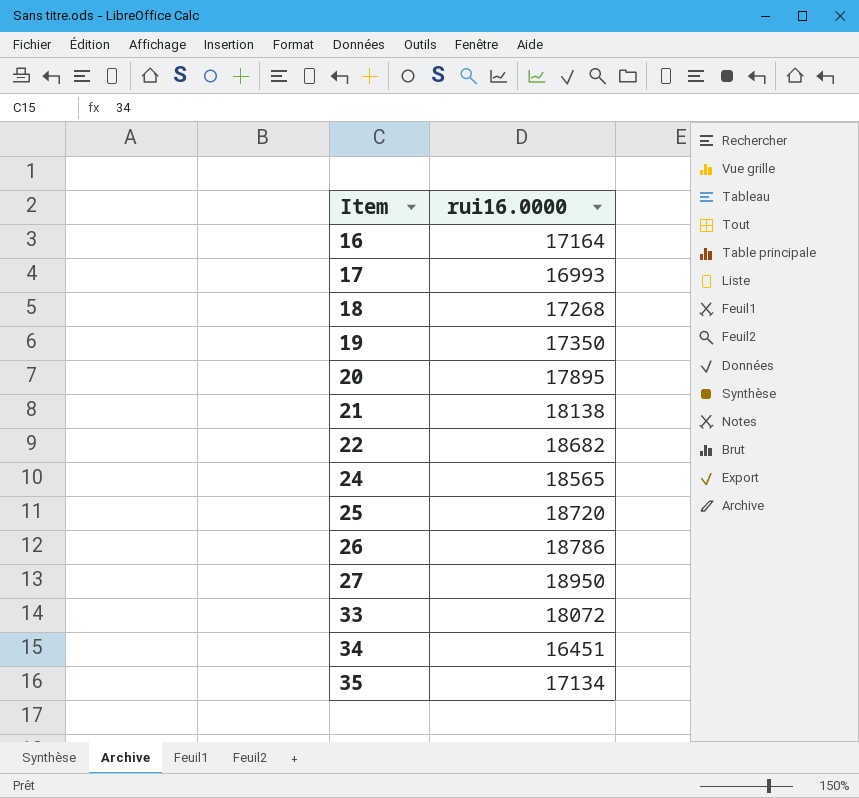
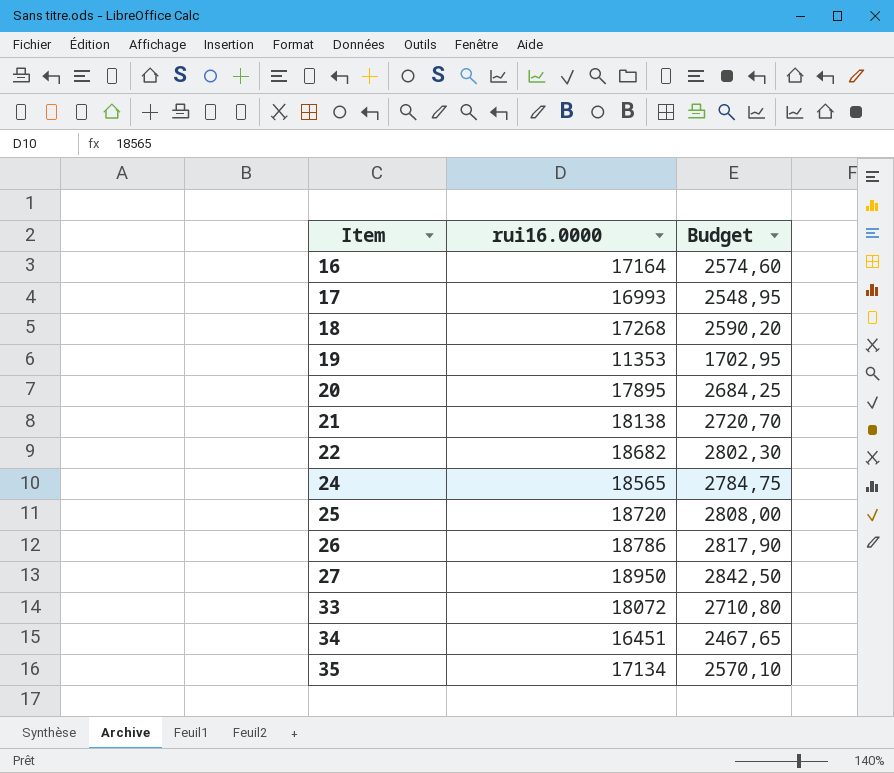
column Budget | formula: none -> [rui16.0000] * 0,15
19 | rui16.0000: 17350 -> 11353

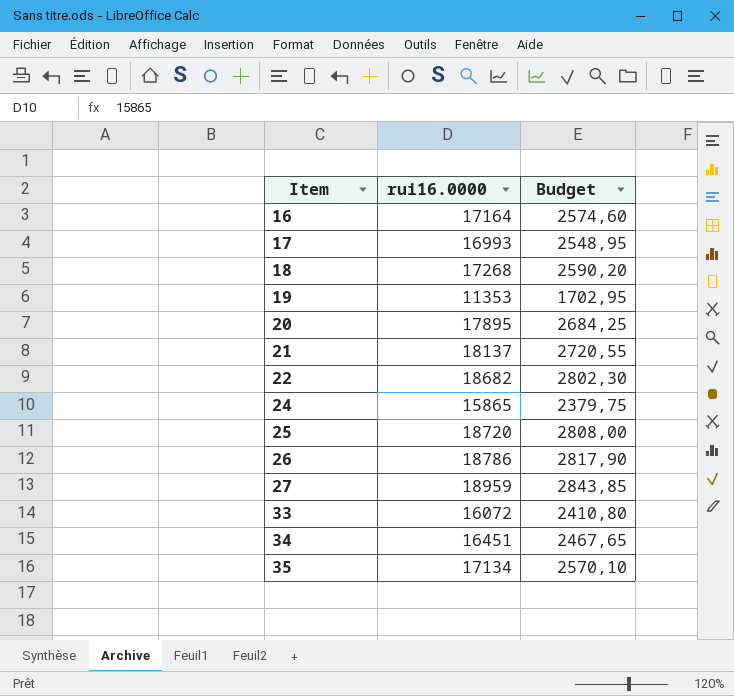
21 | rui16.0000: 18138 -> 18137
21 | Budget: 2720,70 -> 2720,55
24 | rui16.0000: 18565 -> 15865
24 | Budget: 2784,75 -> 2379,75
27 | rui16.0000: 18950 -> 18959
27 | Budget: 2842,50 -> 2843,85
33 | rui16.0000: 18072 -> 16072
33 | Budget: 2710,80 -> 2410,80

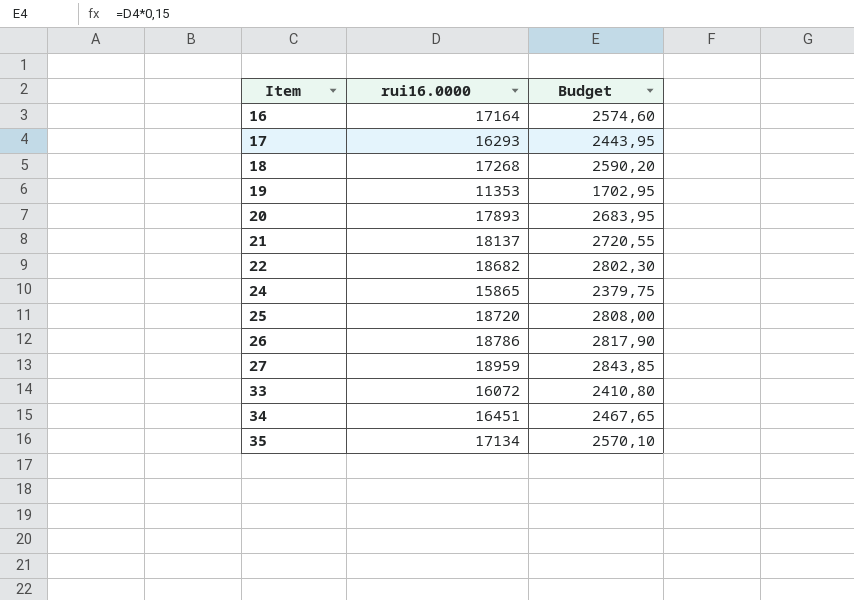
17 | rui16.0000: 16993 -> 16293
17 | Budget: 2548,95 -> 2443,95
20 | rui16.0000: 17895 -> 17893
20 | Budget: 2684,25 -> 2683,95

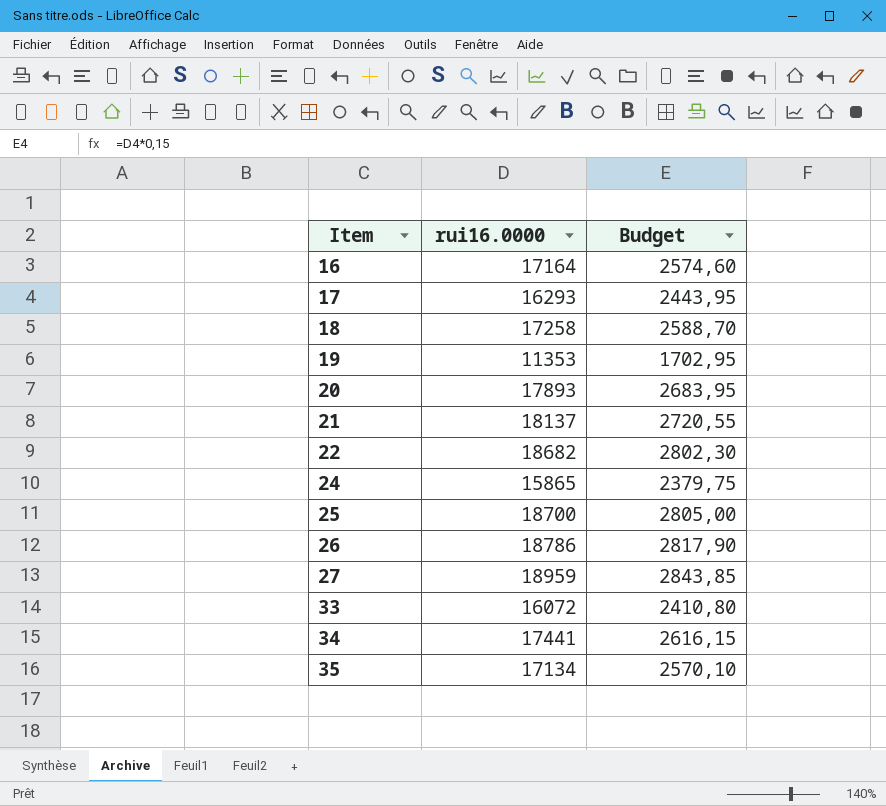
18 | rui16.0000: 17268 -> 17258
18 | Budget: 2590,20 -> 2588,70
25 | rui16.0000: 18720 -> 18700
25 | Budget: 2808,00 -> 2805,00
34 | rui16.0000: 16451 -> 17441
34 | Budget: 2467,65 -> 2616,15

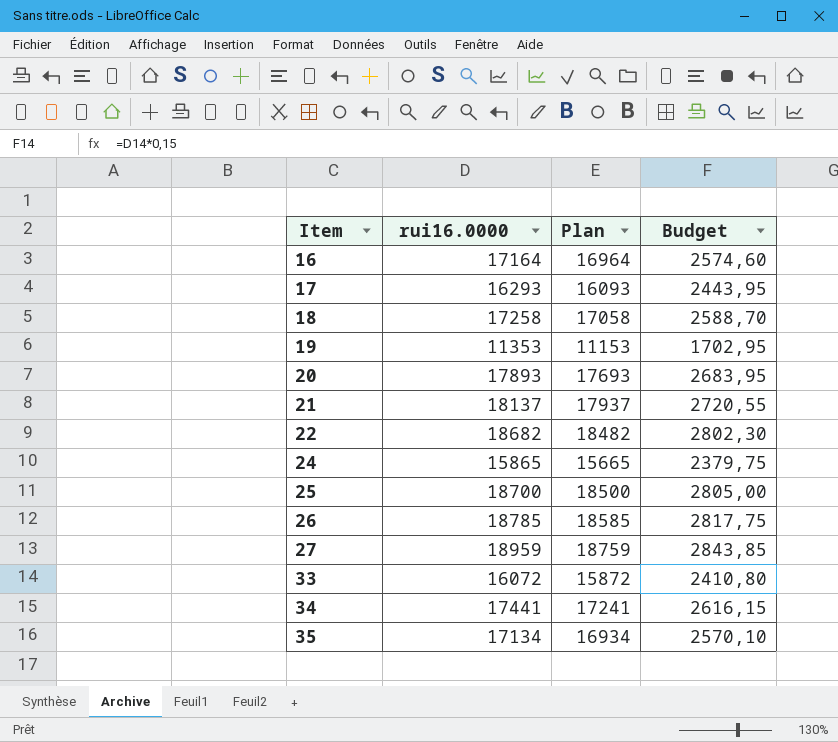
column Plan | formula: none -> [rui16.0000] - 200
26 | rui16.0000: 18786 -> 18785
26 | Budget: 2817,90 -> 2817,75

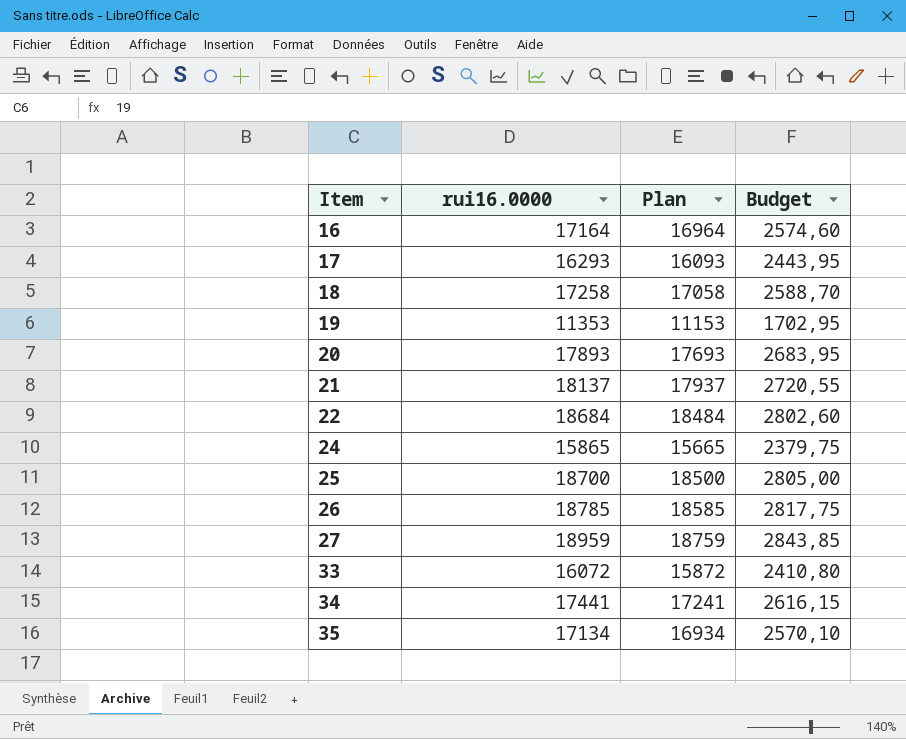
22 | rui16.0000: 18682 -> 18684
22 | Plan: 18482 -> 18484
22 | Budget: 2802,30 -> 2802,60

